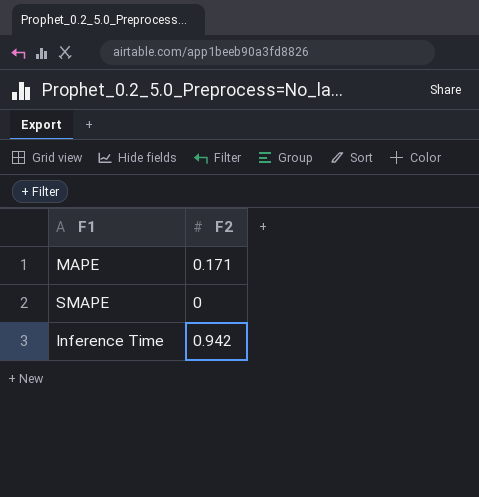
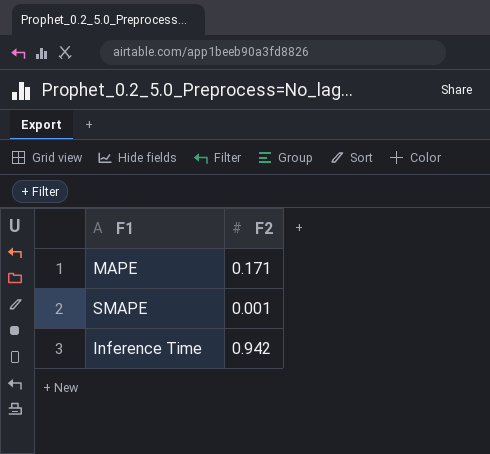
SMAPE | F2: 0 -> 0.001

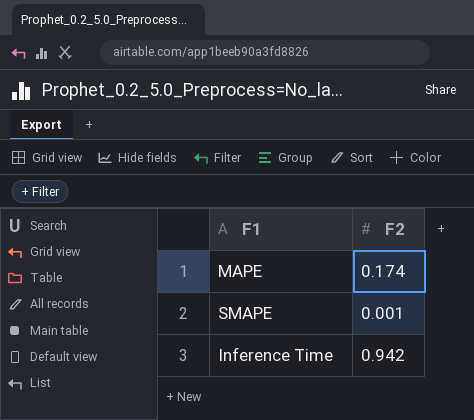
MAPE | F2: 0.171 -> 0.174

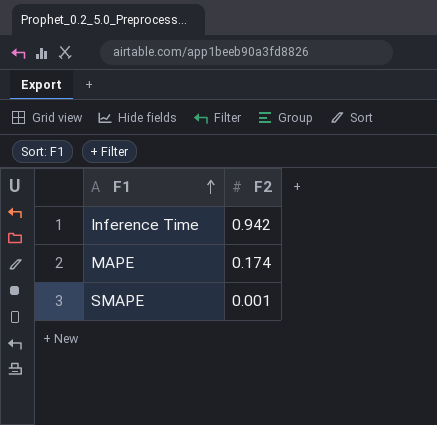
row order: none -> F1 ascending

